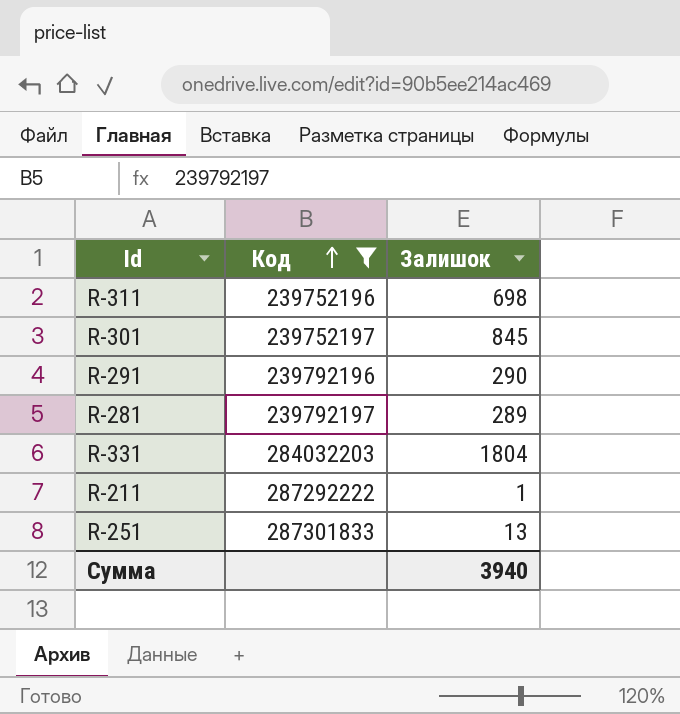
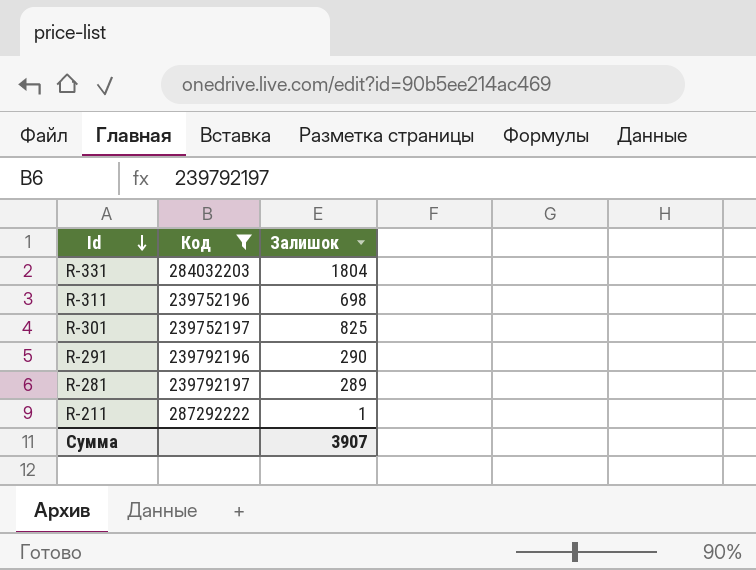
row order: Код ascending -> Id descending
row R-251: 287301833 | 13 -> none
R-301 | Залишок: 845 -> 825
Сумма | Залишок: 3940 -> 3907

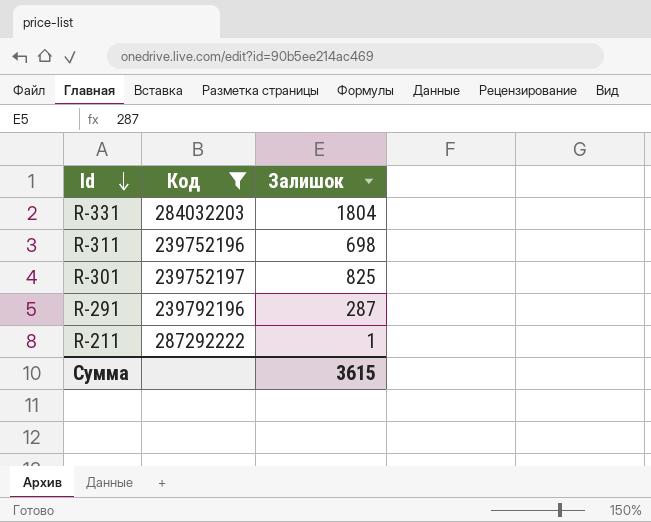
row R-281: 239792197 | 289 -> none
R-291 | Залишок: 290 -> 287
Сумма | Залишок: 3907 -> 3615

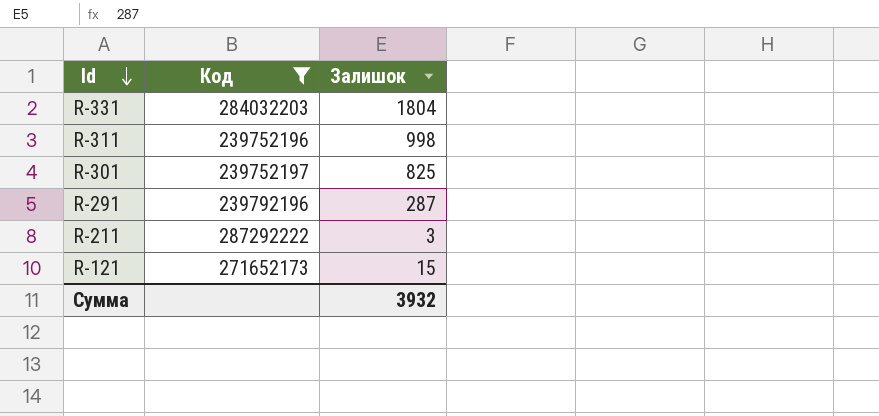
R-311 | Залишок: 698 -> 998
R-211 | Залишок: 1 -> 3
row R-121: none -> 271652173 | 15
Сумма | Залишок: 3615 -> 3932

